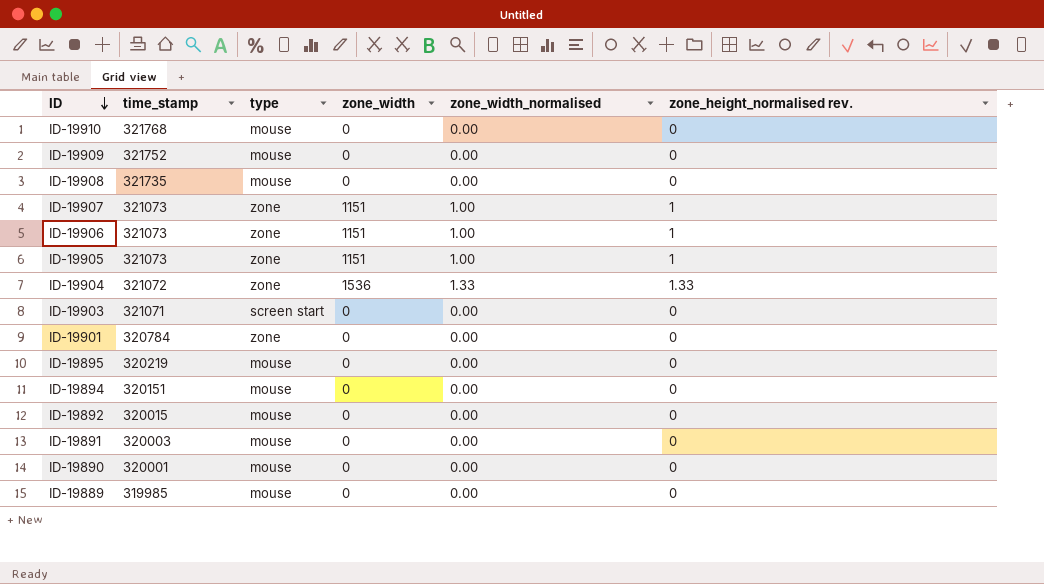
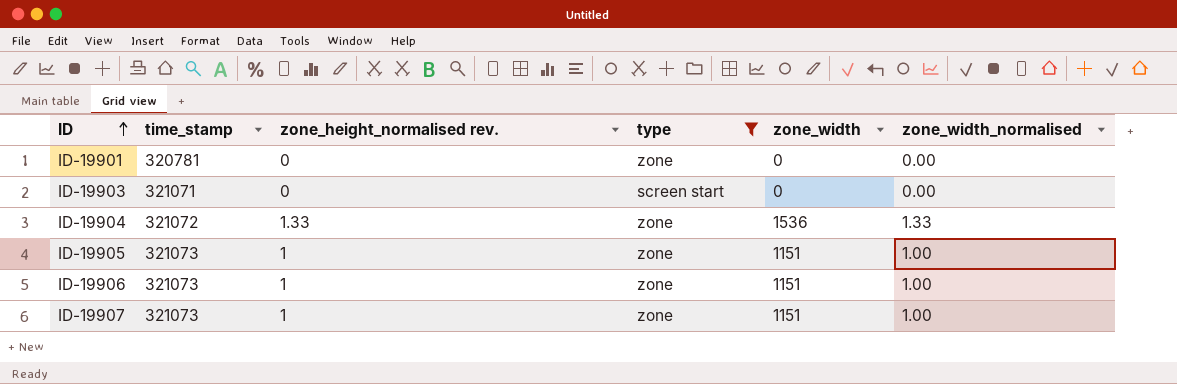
filter: none -> type != mouse
row order: ID descending -> ID ascending
column zone_height_normalised rev. | position: 6 -> 3
ID-19901 | time_stamp: 320784 -> 320781

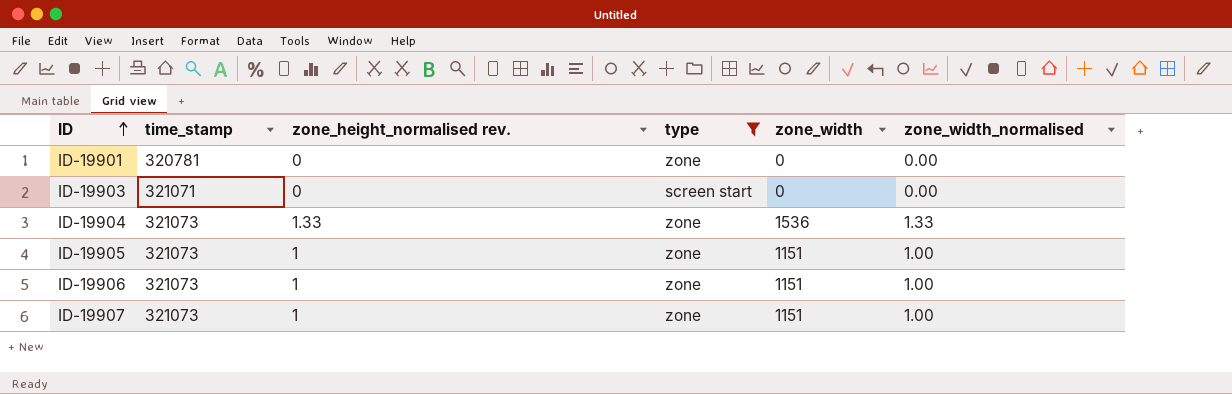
ID-19904 | time_stamp: 321072 -> 321073

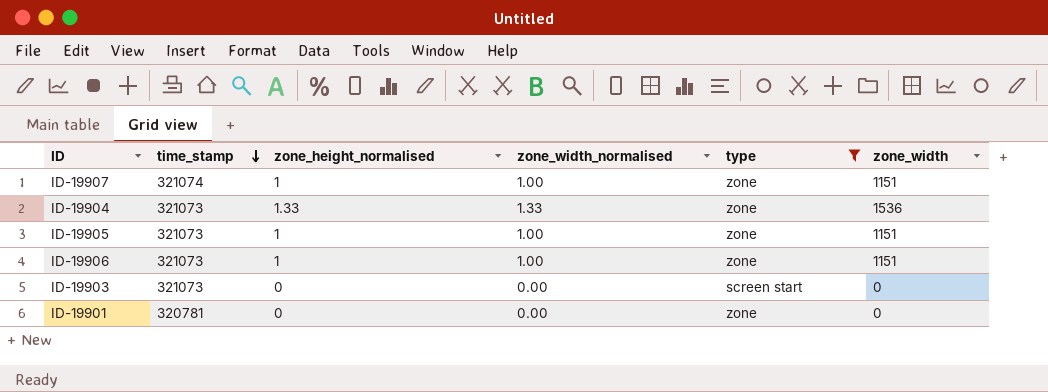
row order: ID ascending -> time_stamp descending
column name: zone_height_normalised rev. -> zone_height_normalised
column zone_width_normalised | position: 6 -> 4
ID-19907 | time_stamp: 321073 -> 321074
ID-19903 | time_stamp: 321071 -> 321073

